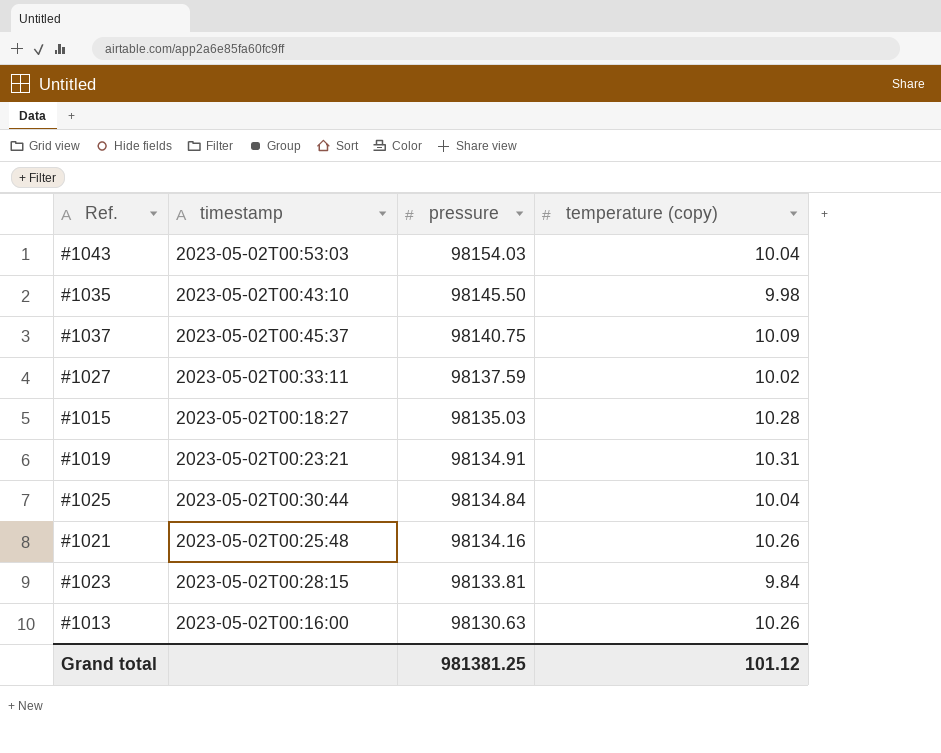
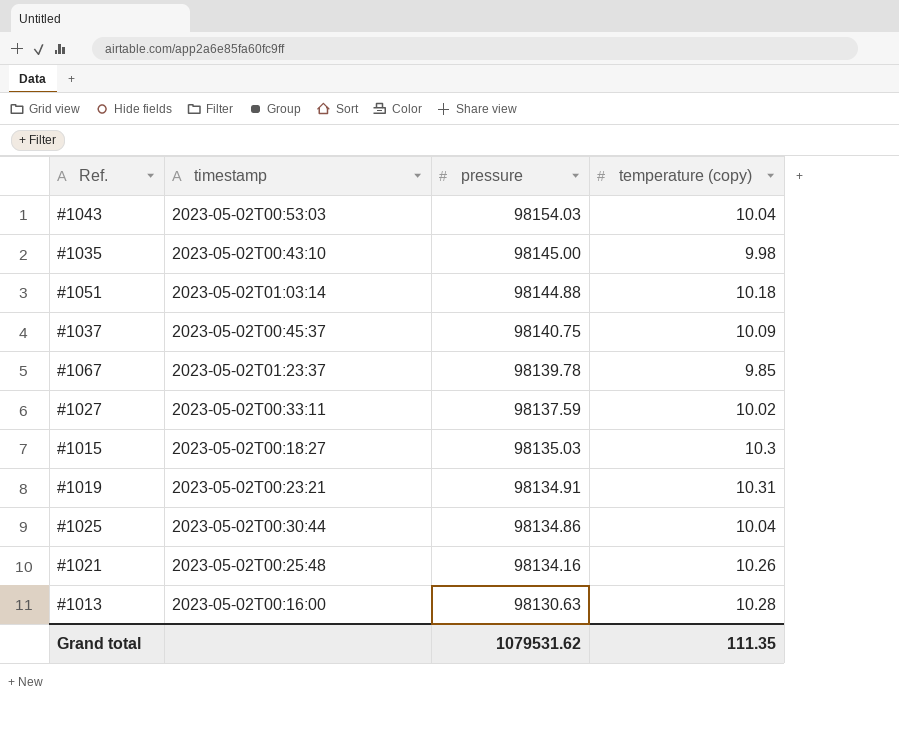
row #1023: 2023-05-02T00:28:15 | 98133.81 | 9.84 -> none
#1035 | pressure: 98145.50 -> 98145.00
row #1051: none -> 2023-05-02T01:03:14 | 98144.88 | 10.18
row #1067: none -> 2023-05-02T01:23:37 | 98139.78 | 9.85
#1015 | temperature (copy): 10.28 -> 10.3
#1025 | pressure: 98134.84 -> 98134.86
#1013 | temperature (copy): 10.26 -> 10.28
Grand total | pressure: 981381.25 -> 1079531.62
Grand total | temperature (copy): 101.12 -> 111.35

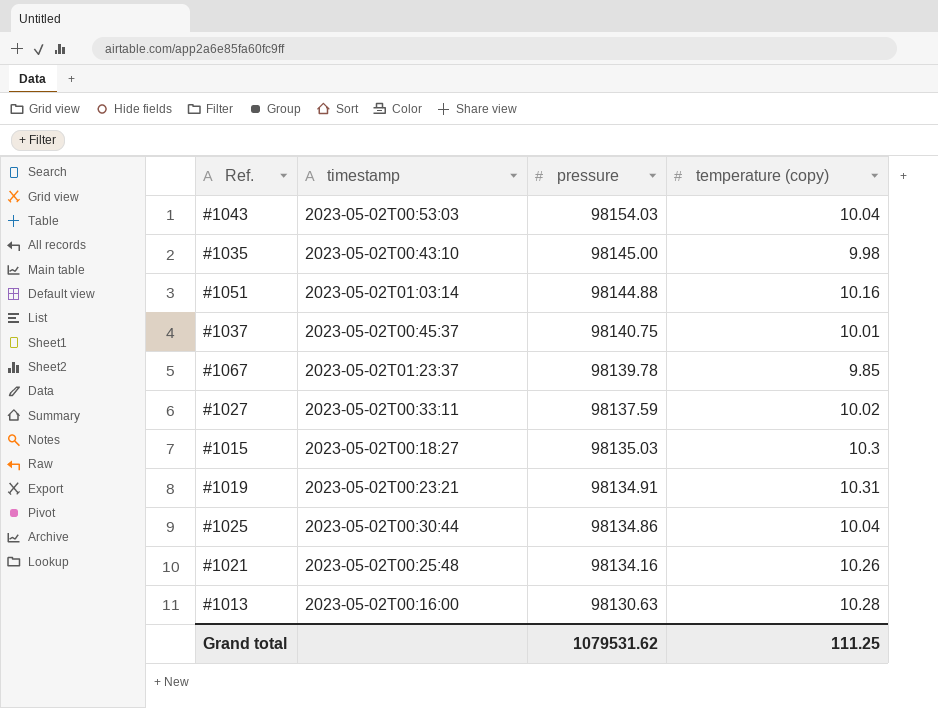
#1051 | temperature (copy): 10.18 -> 10.16
#1037 | temperature (copy): 10.09 -> 10.01
Grand total | temperature (copy): 111.35 -> 111.25

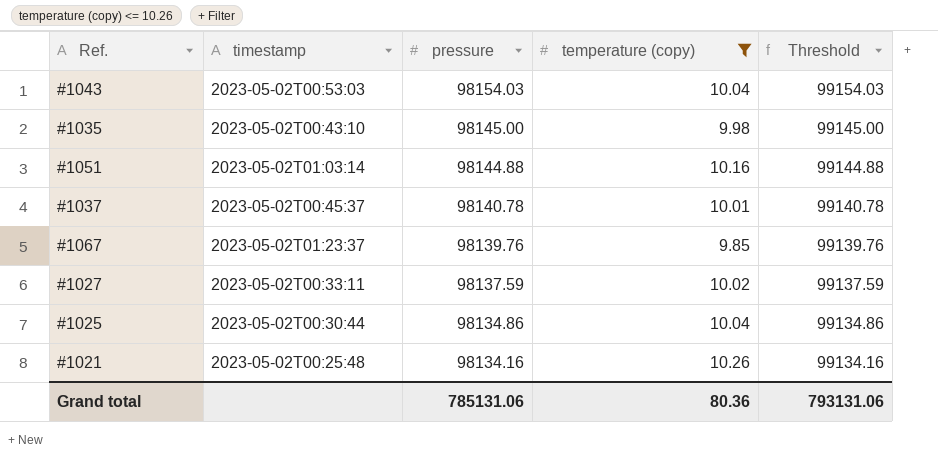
filter: none -> temperature (copy) <= 10.26
column Threshold | formula: none -> [pressure] + 1000
#1037 | pressure: 98140.75 -> 98140.78
#1067 | pressure: 98139.78 -> 98139.76
Grand total | pressure: 1079531.62 -> 785131.06
Grand total | temperature (copy): 111.25 -> 80.36

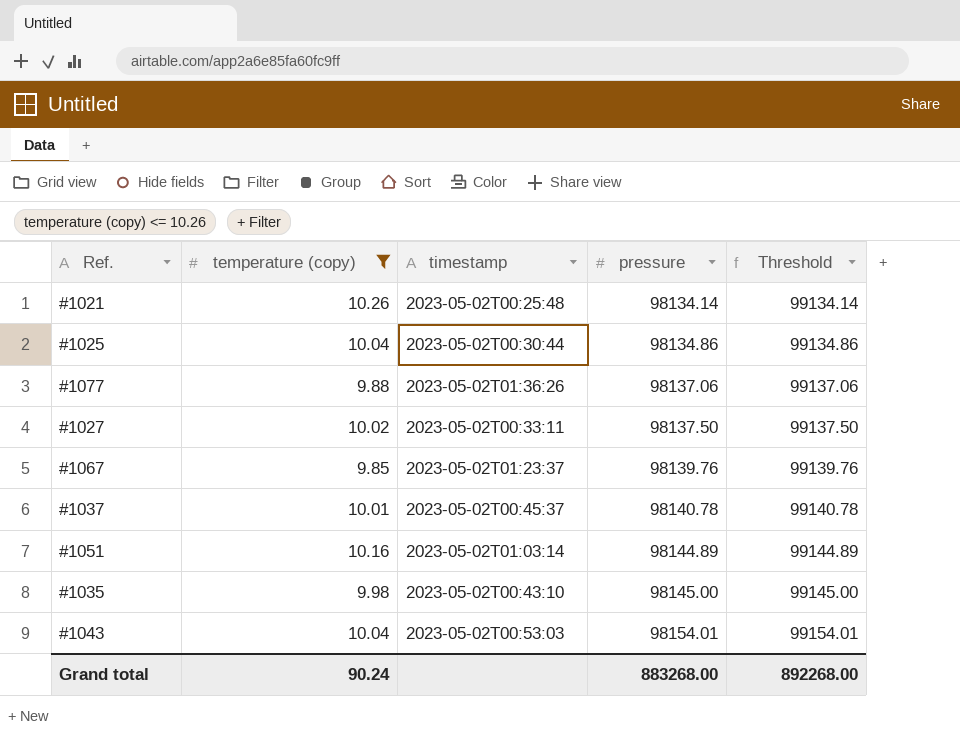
row order: pressure descending -> pressure ascending
column temperature (copy) | position: 4 -> 2
#1021 | pressure: 98134.16 -> 98134.14
#1021 | Threshold: 99134.16 -> 99134.14
row #1077: none -> 9.88 | 2023-05-02T01:36:26 | 98137.06 | 99137.06
#1027 | pressure: 98137.59 -> 98137.50
#1027 | Threshold: 99137.59 -> 99137.50
#1051 | pressure: 98144.88 -> 98144.89
#1051 | Threshold: 99144.88 -> 99144.89
#1043 | pressure: 98154.03 -> 98154.01
#1043 | Threshold: 99154.03 -> 99154.01
Grand total | temperature (copy): 80.36 -> 90.24
Grand total | pressure: 785131.06 -> 883268.00
Grand total | Threshold: 793131.06 -> 892268.00

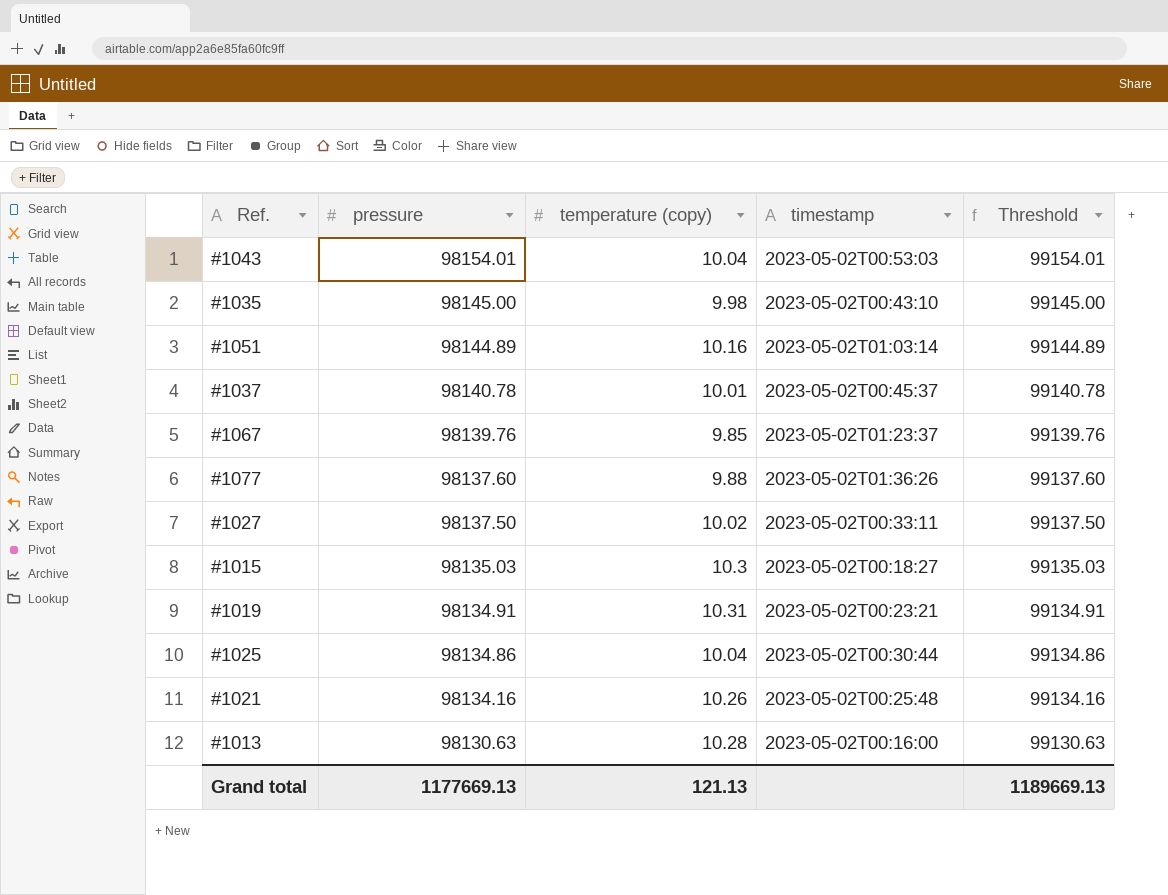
filter: temperature (copy) <= 10.26 -> none
row order: pressure ascending -> pressure descending
column pressure | position: 4 -> 2
#1077 | pressure: 98137.06 -> 98137.60
#1077 | Threshold: 99137.06 -> 99137.60
#1021 | pressure: 98134.14 -> 98134.16
#1021 | Threshold: 99134.14 -> 99134.16
Grand total | pressure: 883268.00 -> 1177669.13
Grand total | temperature (copy): 90.24 -> 121.13
Grand total | Threshold: 892268.00 -> 1189669.13

